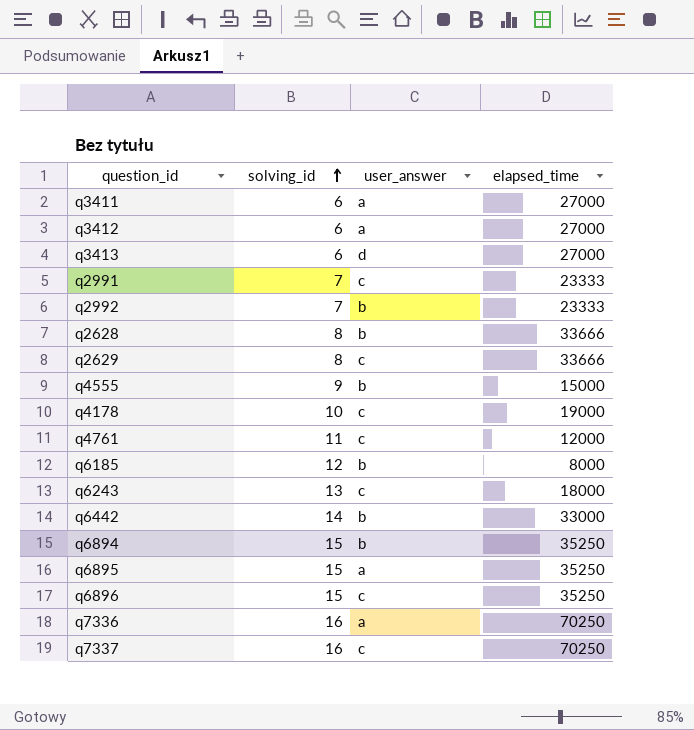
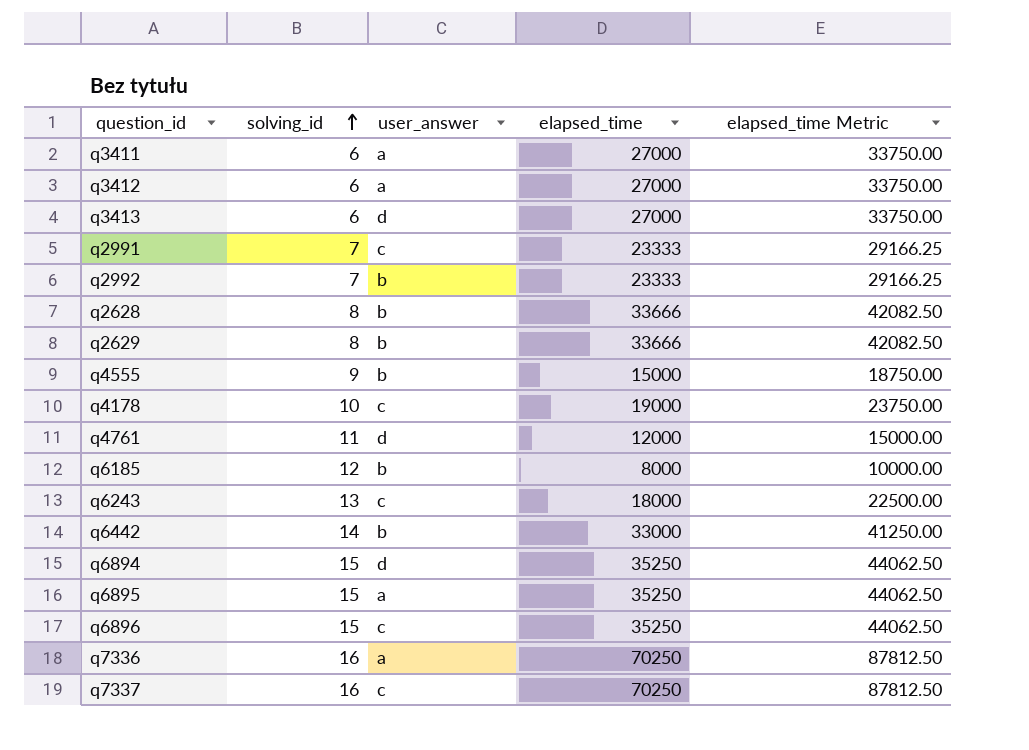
column elapsed_time Metric | formula: none -> [elapsed_time] * 1.25
q2629 | user_answer: c -> b
q4761 | user_answer: c -> d
q6894 | user_answer: b -> d

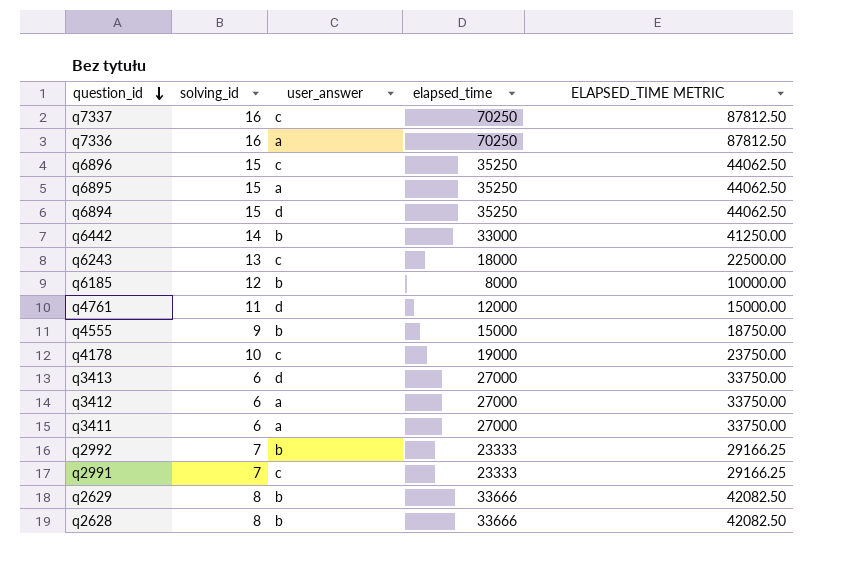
row order: solving_id ascending -> question_id descending
column name: elapsed_time Metric -> ELAPSED_TIME METRIC

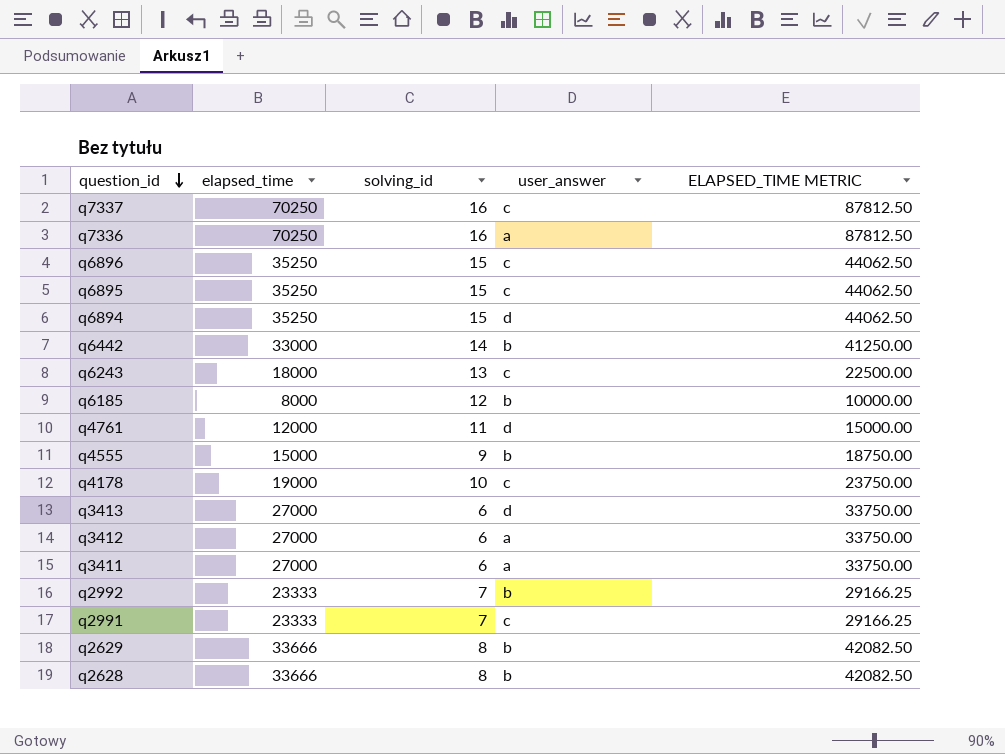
column elapsed_time | position: 4 -> 2
q6895 | user_answer: a -> c

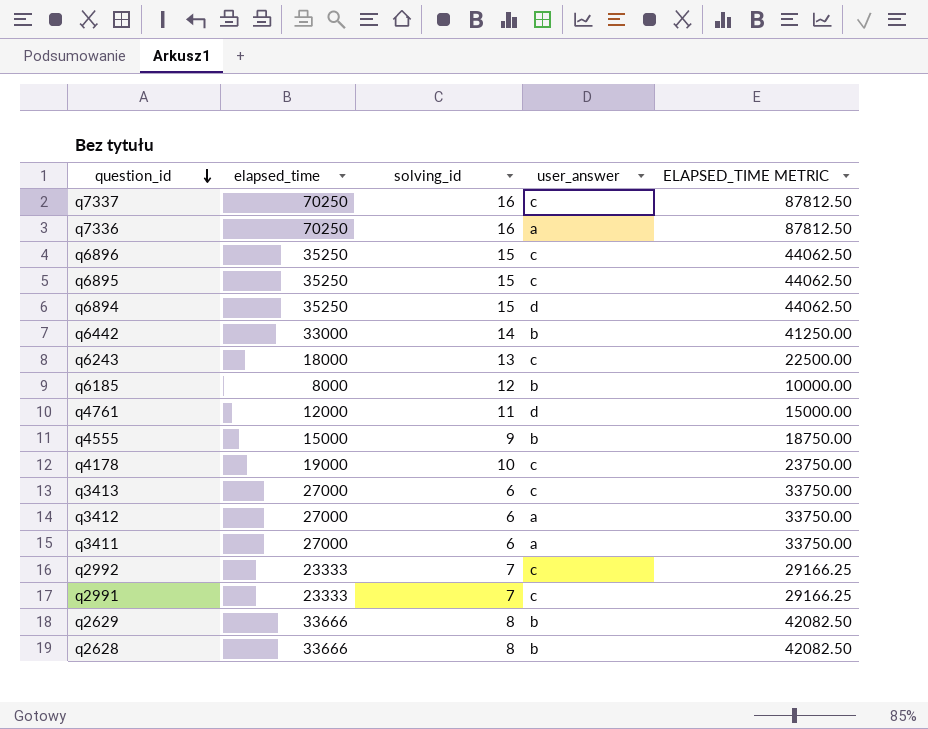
q3413 | user_answer: d -> c
q2992 | user_answer: b -> c

